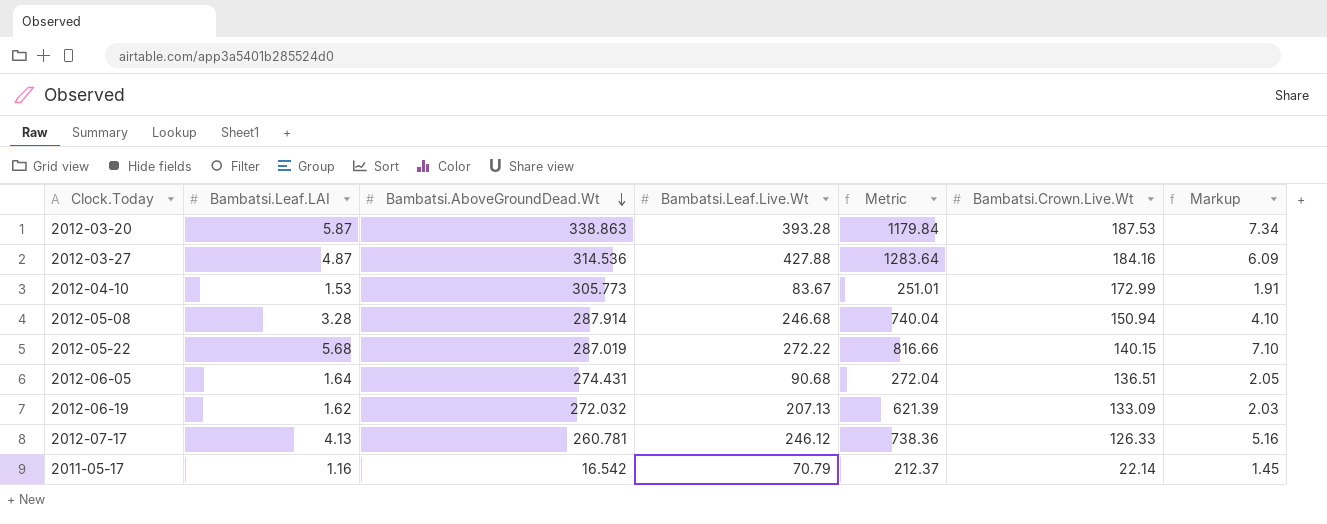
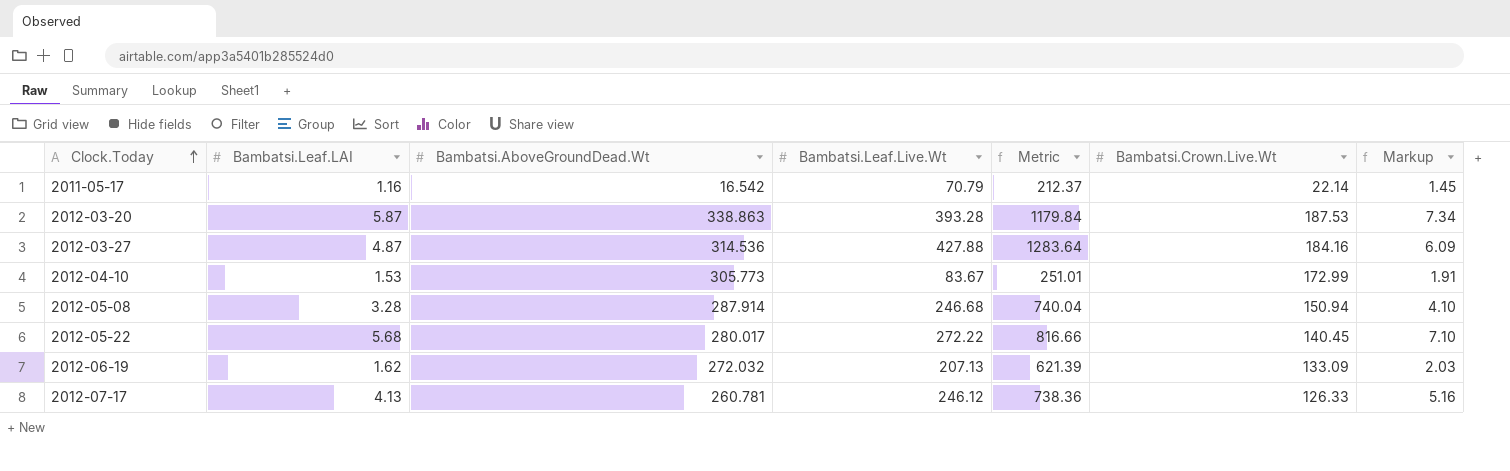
row order: Bambatsi.AboveGroundDead.Wt descending -> Clock.Today ascending
row 2012-06-05: 1.64 | 274.431 | 90.68 | 272.04 | 136.51 | 2.05 -> none
2012-05-22 | Bambatsi.AboveGroundDead.Wt: 287.019 -> 280.017
2012-05-22 | Bambatsi.Crown.Live.Wt: 140.15 -> 140.45

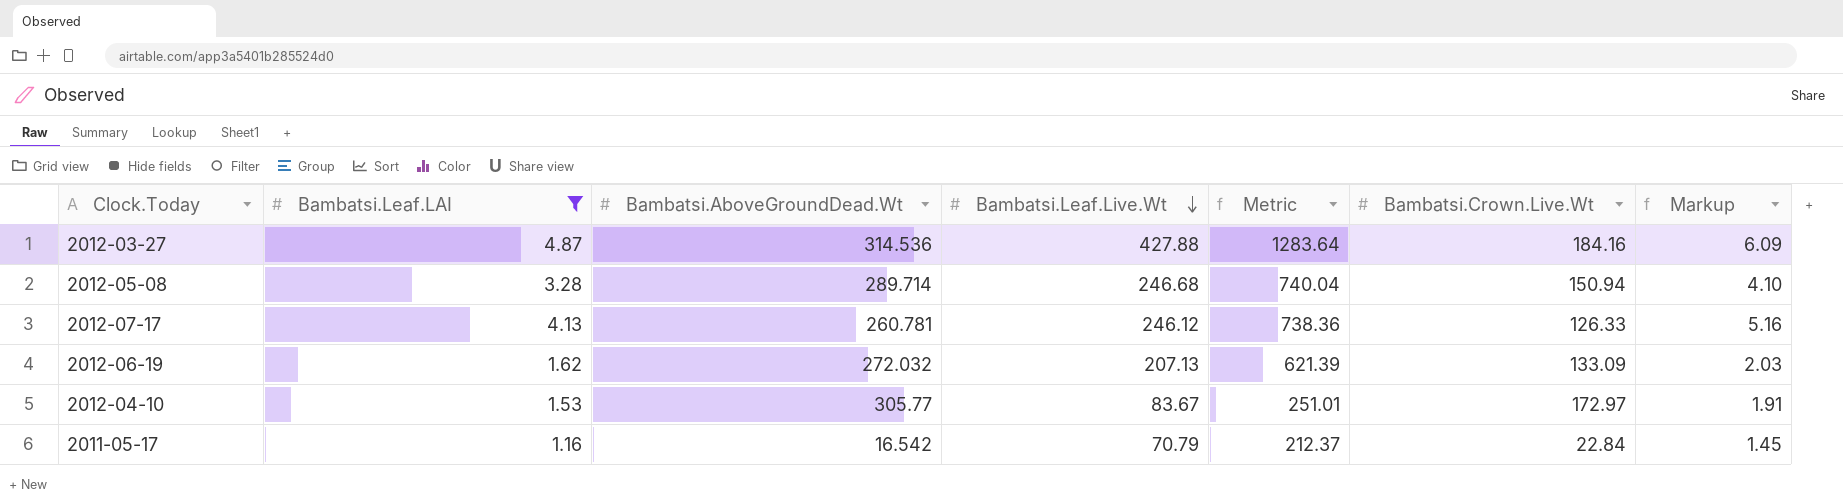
filter: none -> Bambatsi.Leaf.LAI <= 4.87
row order: Clock.Today ascending -> Bambatsi.Leaf.Live.Wt descending
2012-05-08 | Bambatsi.AboveGroundDead.Wt: 287.914 -> 289.714
2012-04-10 | Bambatsi.AboveGroundDead.Wt: 305.773 -> 305.77
2012-04-10 | Bambatsi.Crown.Live.Wt: 172.99 -> 172.97
2011-05-17 | Bambatsi.Crown.Live.Wt: 22.14 -> 22.84

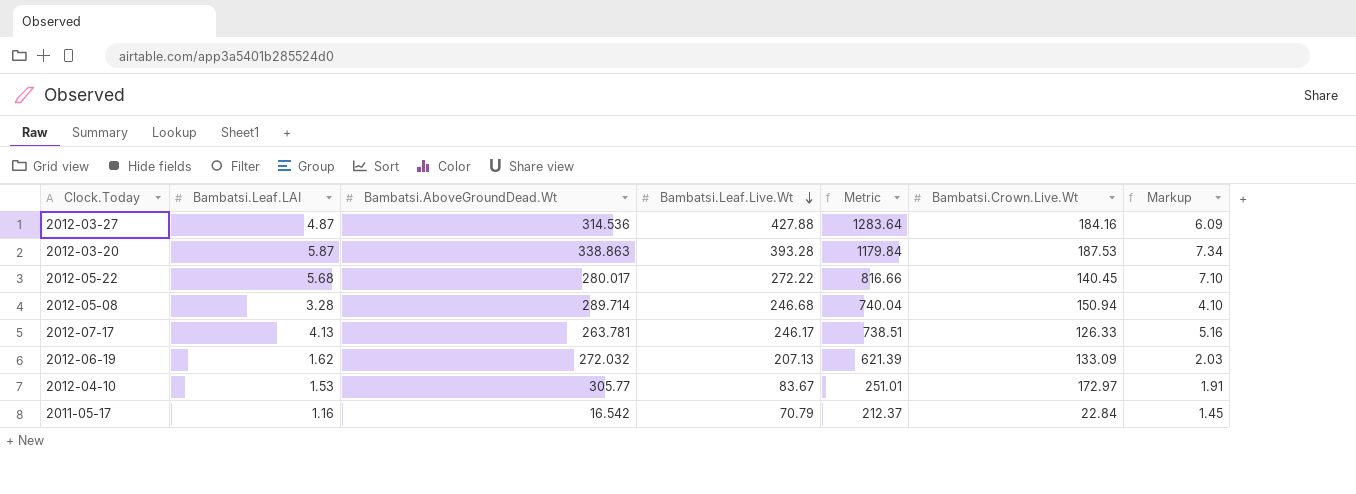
filter: Bambatsi.Leaf.LAI <= 4.87 -> none
2012-07-17 | Bambatsi.AboveGroundDead.Wt: 260.781 -> 263.781
2012-07-17 | Bambatsi.Leaf.Live.Wt: 246.12 -> 246.17
2012-07-17 | Metric: 738.36 -> 738.51

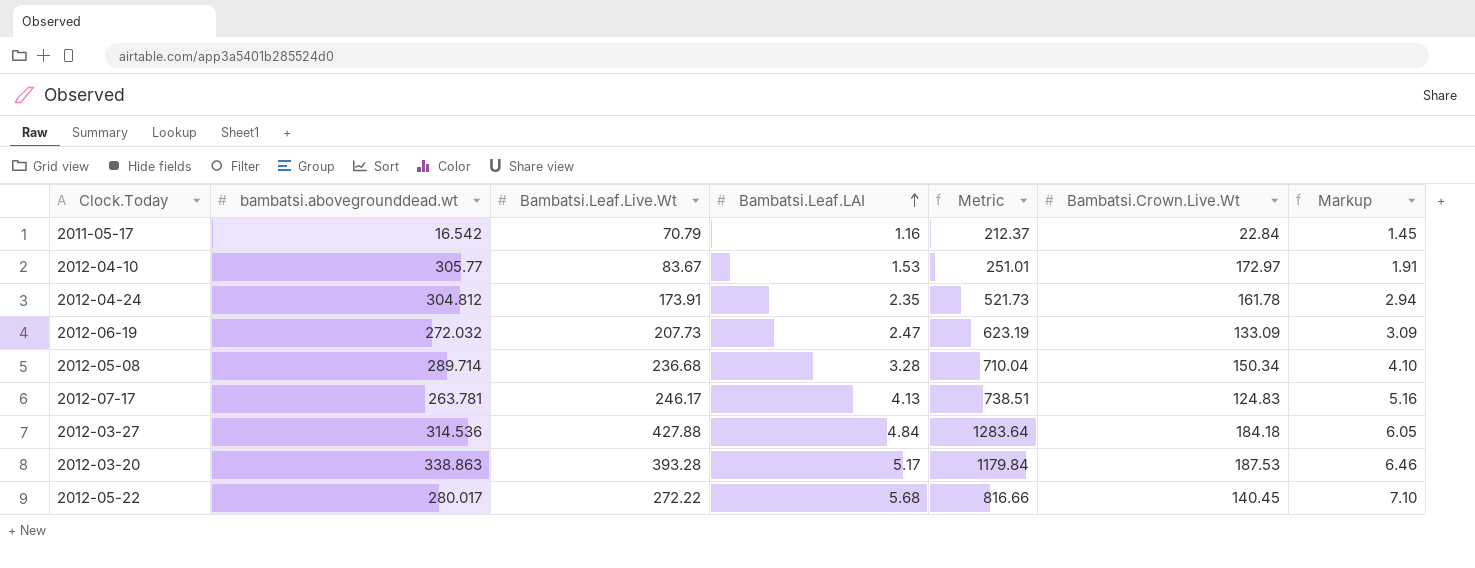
row order: Bambatsi.Leaf.Live.Wt descending -> Bambatsi.Leaf.LAI ascending
column name: Bambatsi.AboveGroundDead.Wt -> bambatsi.abovegrounddead.wt
column Bambatsi.Leaf.LAI | position: 2 -> 4
row 2012-04-24: none -> 304.812 | 173.91 | 2.35 | 521.73 | 161.78 | 2.94
2012-06-19 | Bambatsi.Leaf.Live.Wt: 207.13 -> 207.73
2012-06-19 | Bambatsi.Leaf.LAI: 1.62 -> 2.47
2012-06-19 | Metric: 621.39 -> 623.19
2012-06-19 | Markup: 2.03 -> 3.09
2012-05-08 | Bambatsi.Leaf.Live.Wt: 246.68 -> 236.68
2012-05-08 | Metric: 740.04 -> 710.04
2012-05-08 | Bambatsi.Crown.Live.Wt: 150.94 -> 150.34
2012-07-17 | Bambatsi.Crown.Live.Wt: 126.33 -> 124.83
2012-03-27 | Bambatsi.Leaf.LAI: 4.87 -> 4.84
2012-03-27 | Bambatsi.Crown.Live.Wt: 184.16 -> 184.18
2012-03-27 | Markup: 6.09 -> 6.05
2012-03-20 | Bambatsi.Leaf.LAI: 5.87 -> 5.17
2012-03-20 | Markup: 7.34 -> 6.46

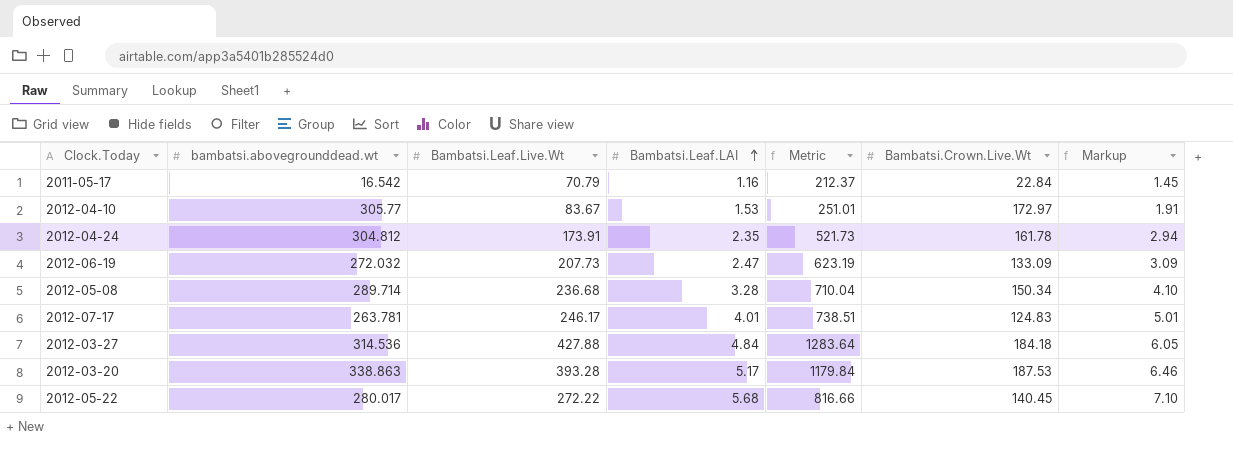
2012-07-17 | Bambatsi.Leaf.LAI: 4.13 -> 4.01
2012-07-17 | Markup: 5.16 -> 5.01

